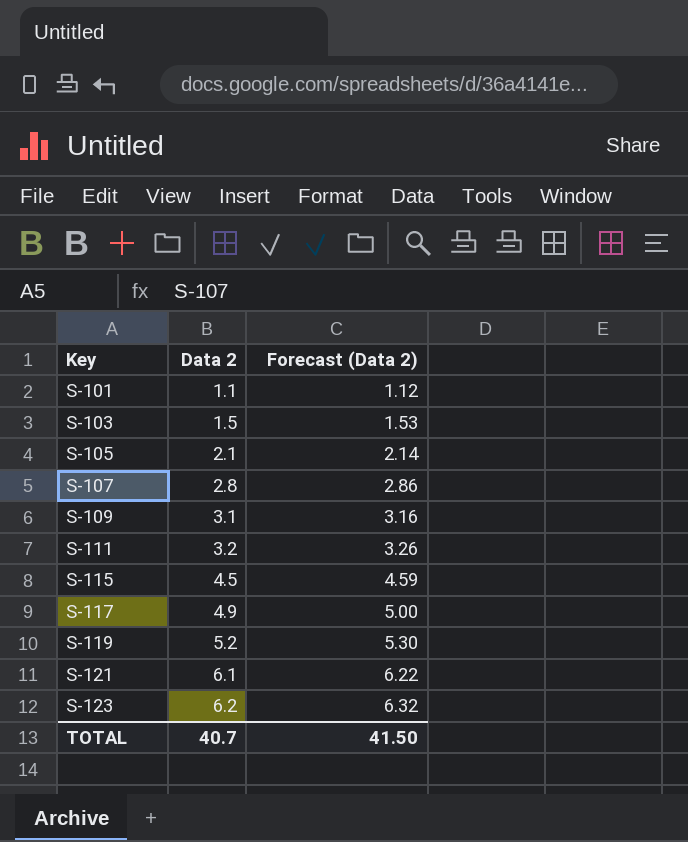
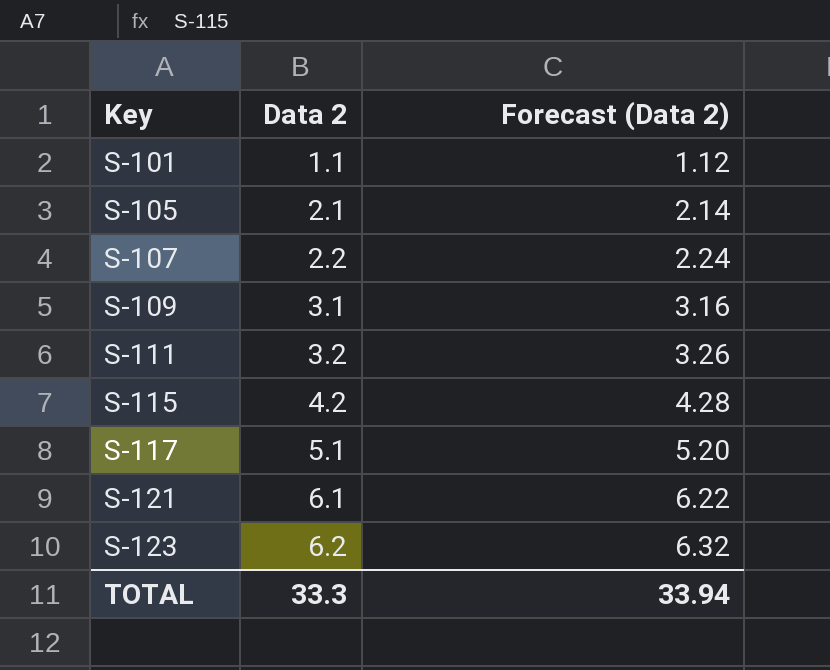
row S-103: 1.5 | 1.53 -> none
row S-119: 5.2 | 5.30 -> none
S-107 | Data 2: 2.8 -> 2.2
S-107 | Forecast (Data 2): 2.86 -> 2.24
S-115 | Data 2: 4.5 -> 4.2
S-115 | Forecast (Data 2): 4.59 -> 4.28
S-117 | Data 2: 4.9 -> 5.1
S-117 | Forecast (Data 2): 5.00 -> 5.20
TOTAL | Data 2: 40.7 -> 33.3
TOTAL | Forecast (Data 2): 41.50 -> 33.94

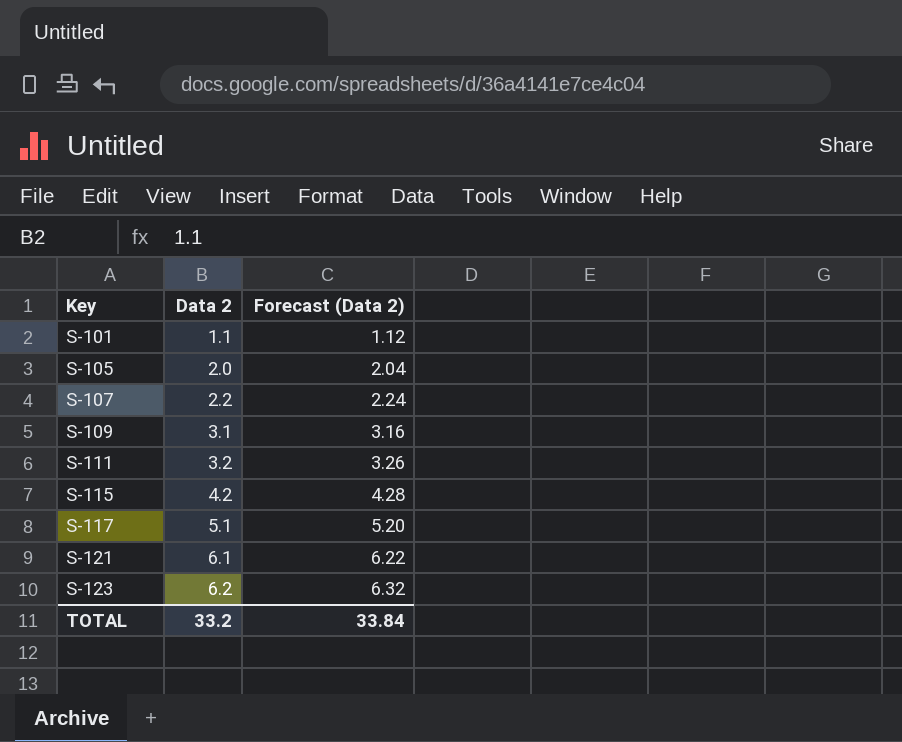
S-105 | Data 2: 2.1 -> 2.0
S-105 | Forecast (Data 2): 2.14 -> 2.04
TOTAL | Data 2: 33.3 -> 33.2
TOTAL | Forecast (Data 2): 33.94 -> 33.84

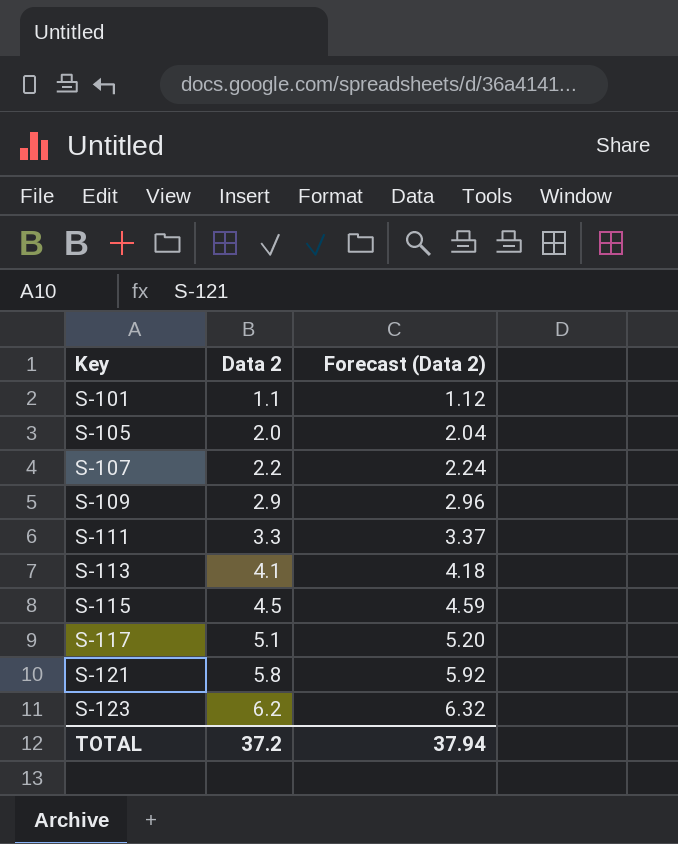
S-109 | Data 2: 3.1 -> 2.9
S-109 | Forecast (Data 2): 3.16 -> 2.96
S-111 | Data 2: 3.2 -> 3.3
S-111 | Forecast (Data 2): 3.26 -> 3.37
row S-113: none -> 4.1 | 4.18
S-115 | Data 2: 4.2 -> 4.5
S-115 | Forecast (Data 2): 4.28 -> 4.59
S-121 | Data 2: 6.1 -> 5.8
S-121 | Forecast (Data 2): 6.22 -> 5.92
TOTAL | Data 2: 33.2 -> 37.2
TOTAL | Forecast (Data 2): 33.84 -> 37.94

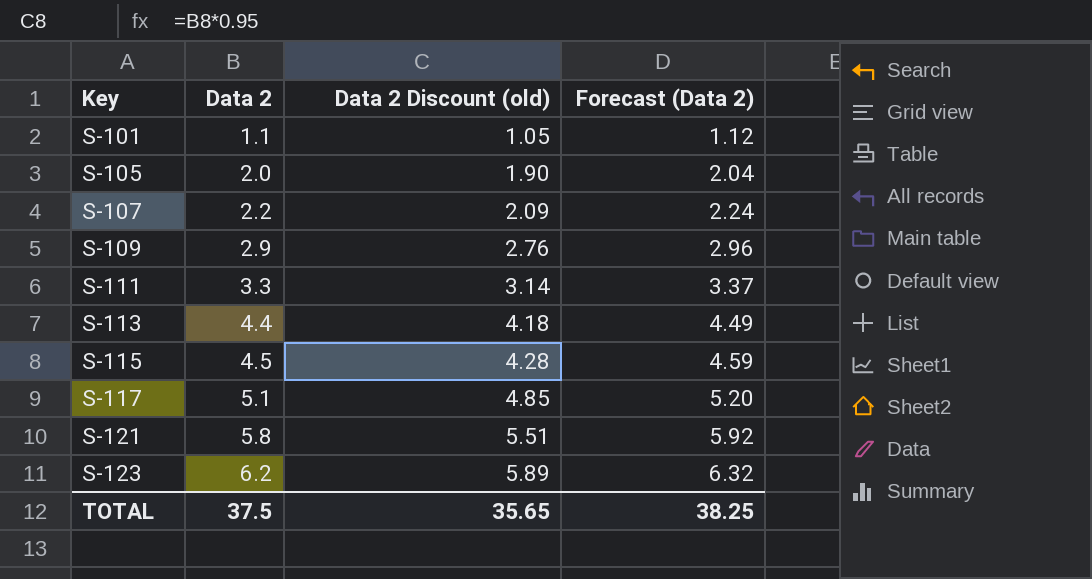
column Data 2 Discount (old) | formula: none -> [Data 2] * 0.95
S-113 | Data 2: 4.1 -> 4.4
S-113 | Forecast (Data 2): 4.18 -> 4.49
TOTAL | Data 2: 37.2 -> 37.5
TOTAL | Forecast (Data 2): 37.94 -> 38.25

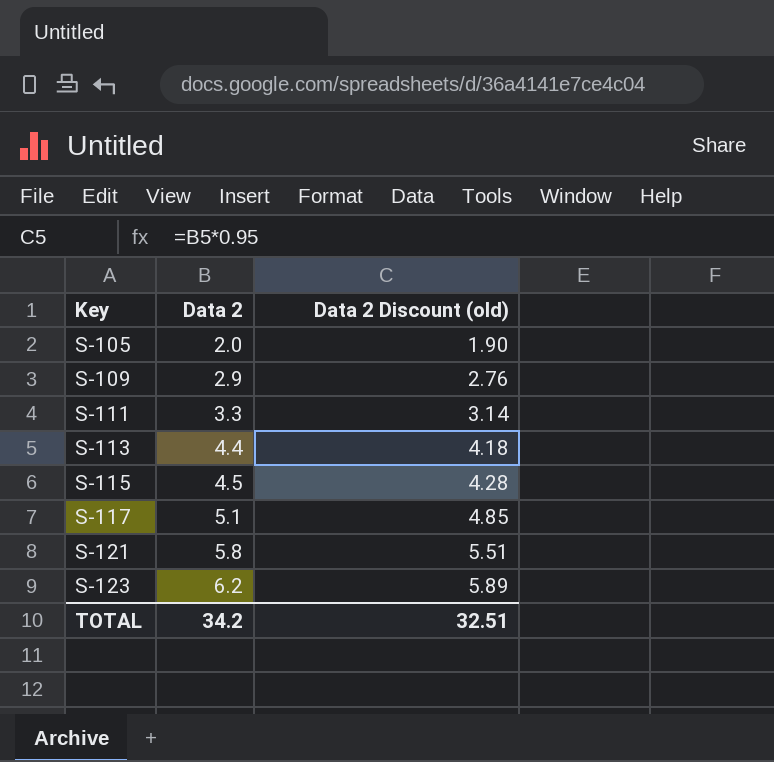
column Forecast (Data 2) | formula: [Data 2] * 1.02 -> none
row S-101: 1.1 | 1.05 | 1.12 -> none
row S-107: 2.2 | 2.09 | 2.24 -> none
TOTAL | Data 2: 37.5 -> 34.2
TOTAL | Data 2 Discount (old): 35.65 -> 32.51

